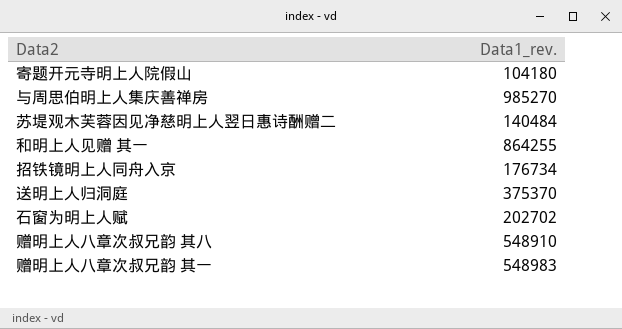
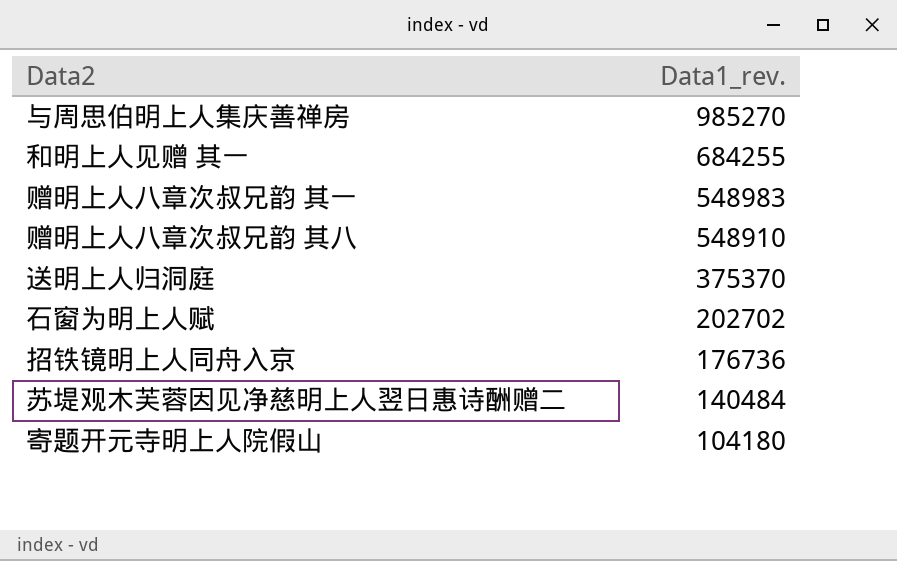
row order: none -> Data1_rev. descending
和明上人见赠 其一 | Data1_rev.: 864255 -> 684255
招铁镜明上人同舟入京 | Data1_rev.: 176734 -> 176736

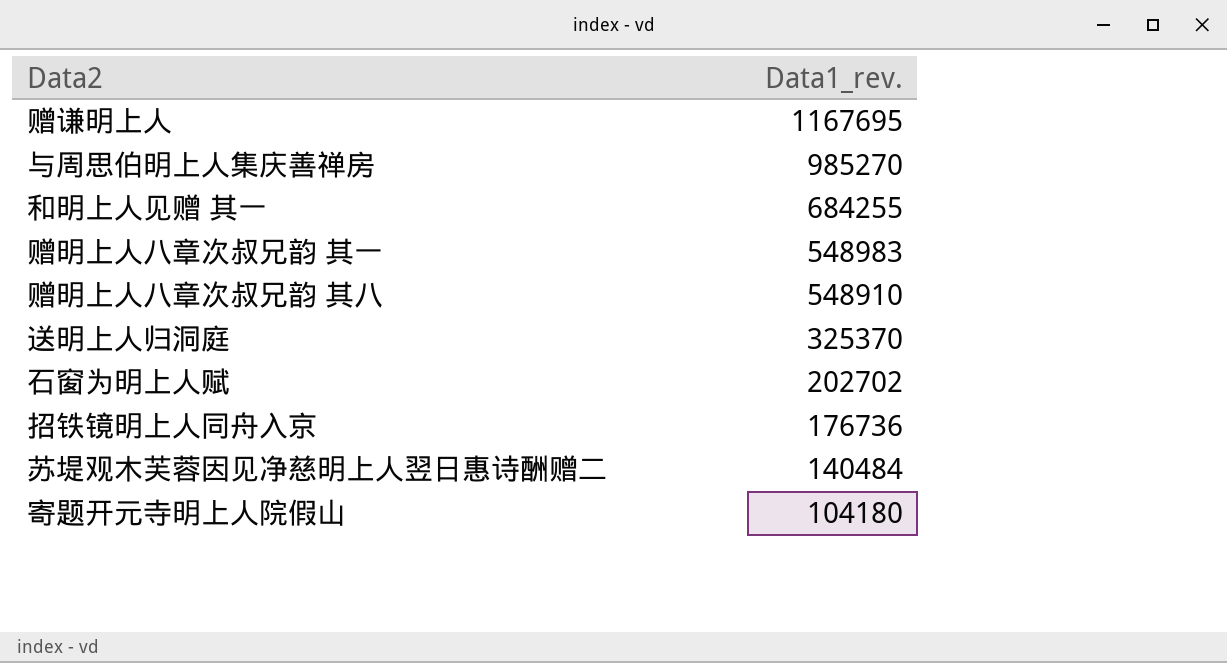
row 赠谦明上人: none -> 1167695
送明上人归洞庭 | Data1_rev.: 375370 -> 325370

